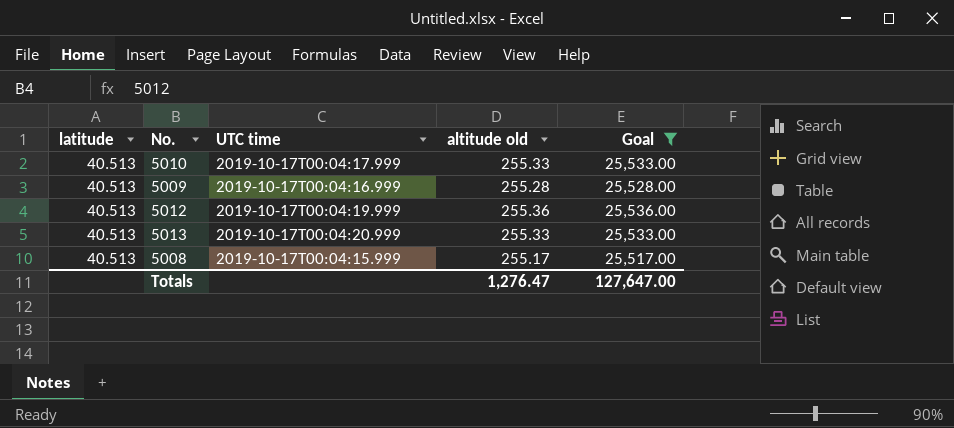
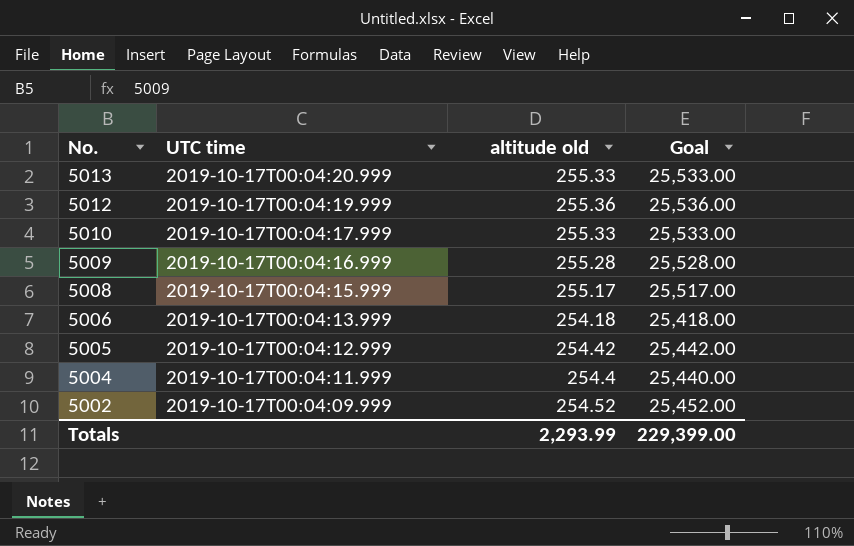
filter: Goal >= 25,517.00 -> none
row order: none -> No. descending
column latitude | position: 1 -> none
Totals | altitude old: 1,276.47 -> 2,293.99
Totals | Goal: 127,647.00 -> 229,399.00

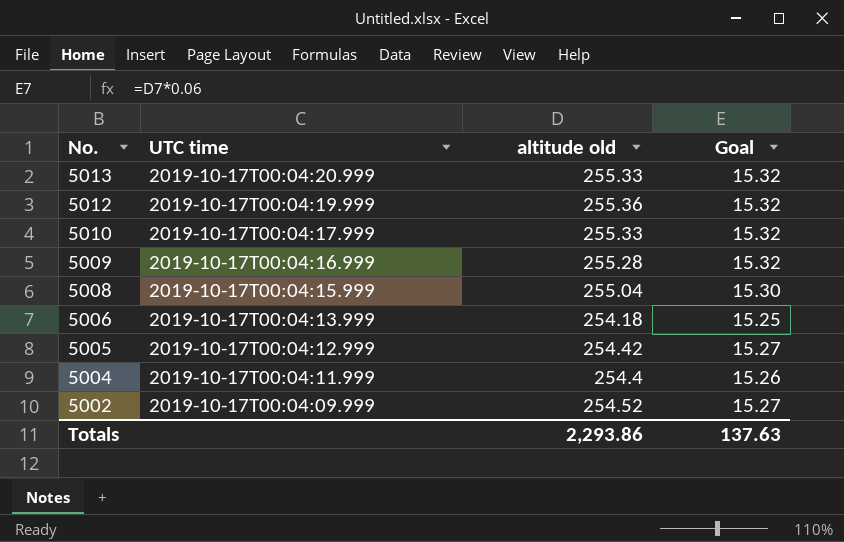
column Goal | formula: [altitude old] * 100 -> [altitude old] * 0.06
5008 | altitude old: 255.17 -> 255.04
Totals | altitude old: 2,293.99 -> 2,293.86
Totals | Goal: 229,399.00 -> 137.63

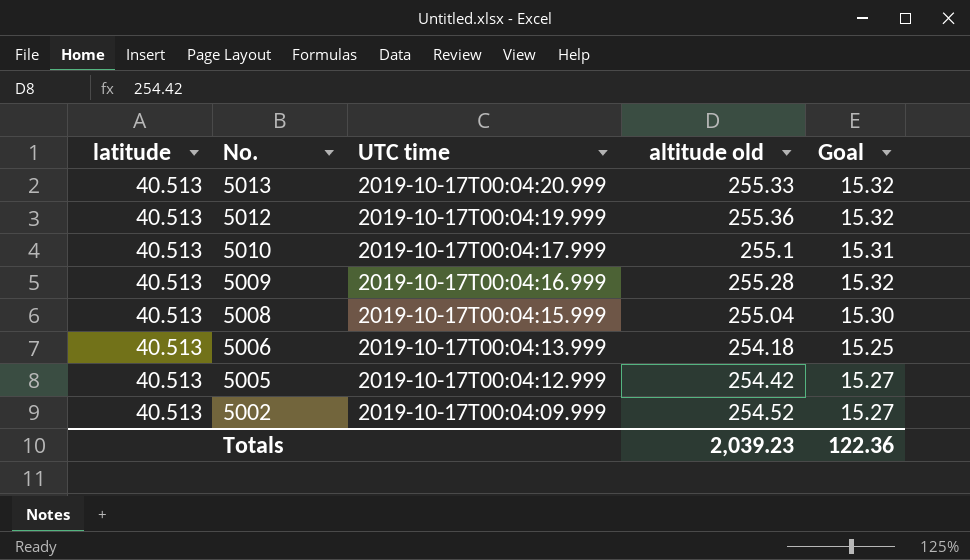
column latitude | position: none -> 1
row 5004: 2019-10-17T00:04:11.999 | 254.4 | 15.26 -> none
5010 | altitude old: 255.33 -> 255.1
5010 | Goal: 15.32 -> 15.31
Totals | altitude old: 2,293.86 -> 2,039.23
Totals | Goal: 137.63 -> 122.36

